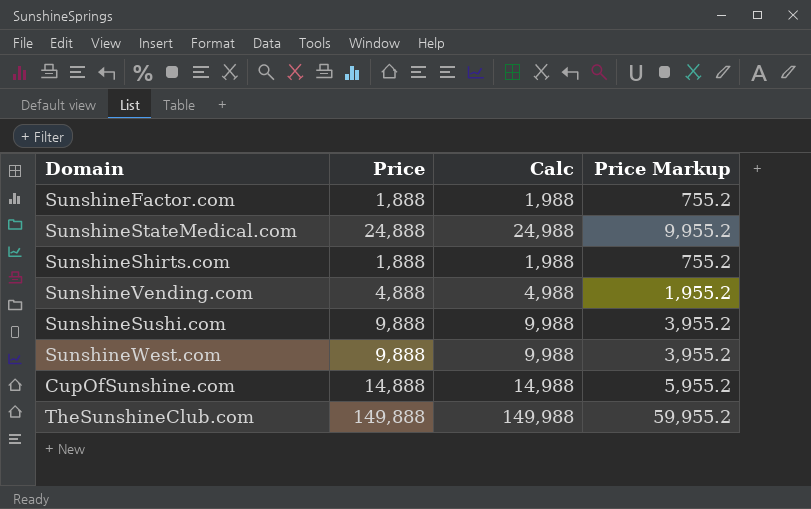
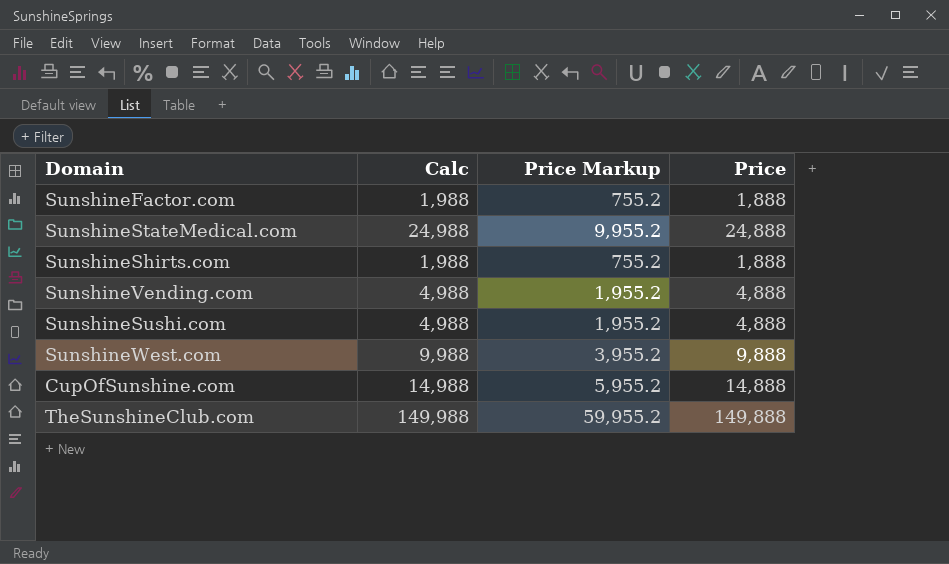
column Price | position: 2 -> 4
SunshineSushi.com | Calc: 9,988 -> 4,988
SunshineSushi.com | Price Markup: 3,955.2 -> 1,955.2
SunshineSushi.com | Price: 9,888 -> 4,888

